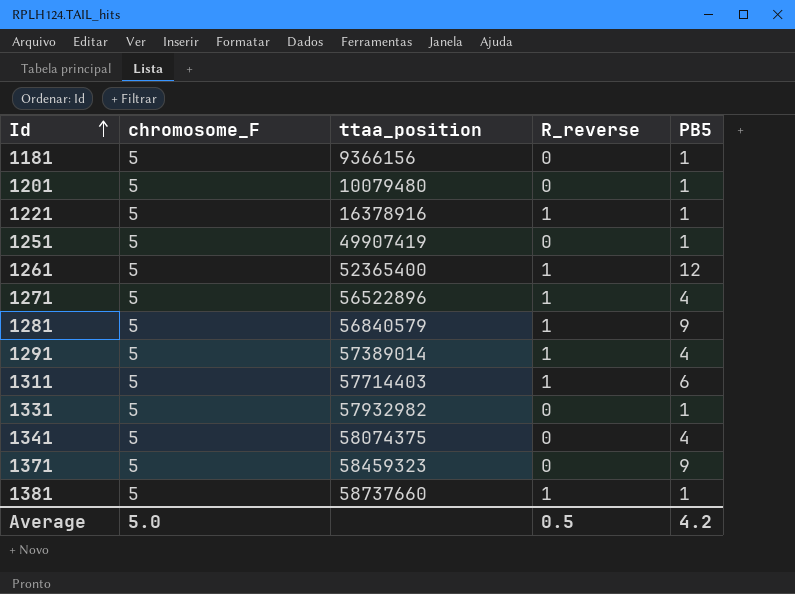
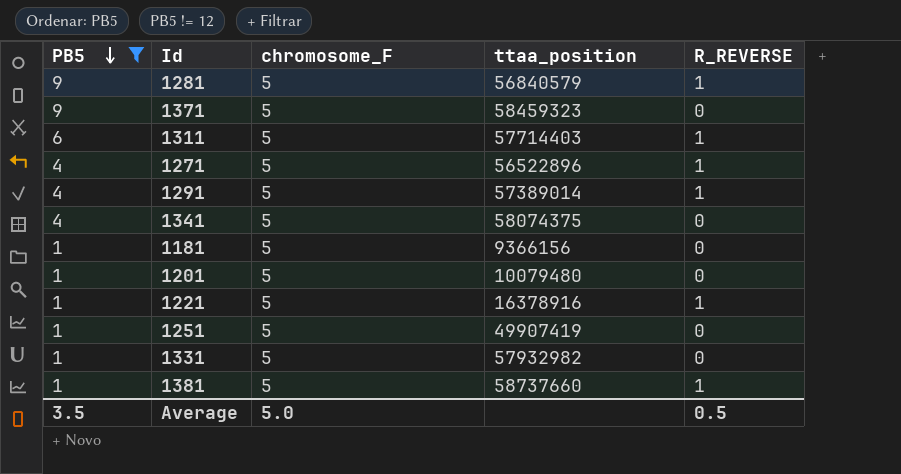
filter: none -> PB5 != 12
row order: Id ascending -> PB5 descending
column PB5 | position: 5 -> 1
column name: R_reverse -> R_REVERSE
Average | PB5: 4.2 -> 3.5

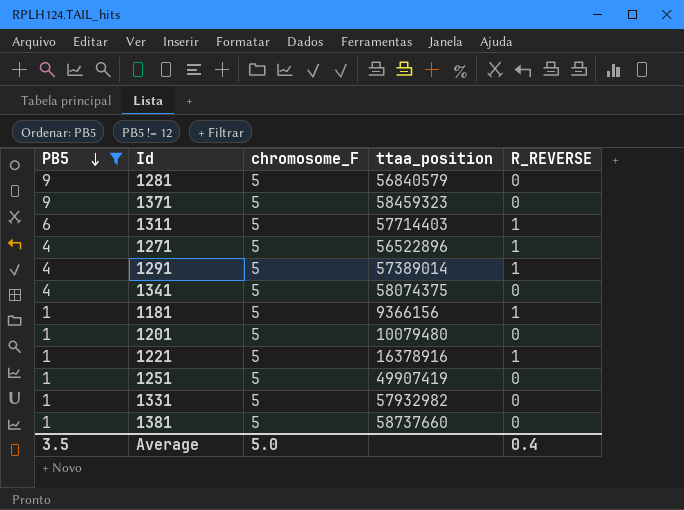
1281 | R_REVERSE: 1 -> 0
1181 | R_REVERSE: 0 -> 1
1381 | R_REVERSE: 1 -> 0
Average | R_REVERSE: 0.5 -> 0.4

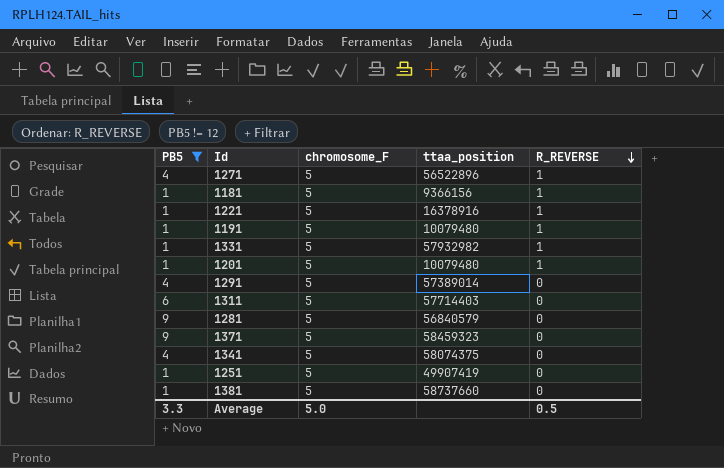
row order: PB5 descending -> R_REVERSE descending
row 1191: none -> 1 | 5 | 10079480 | 1
1331 | R_REVERSE: 0 -> 1
1201 | R_REVERSE: 0 -> 1
1291 | R_REVERSE: 1 -> 0
1311 | R_REVERSE: 1 -> 0
Average | PB5: 3.5 -> 3.3
Average | R_REVERSE: 0.4 -> 0.5

